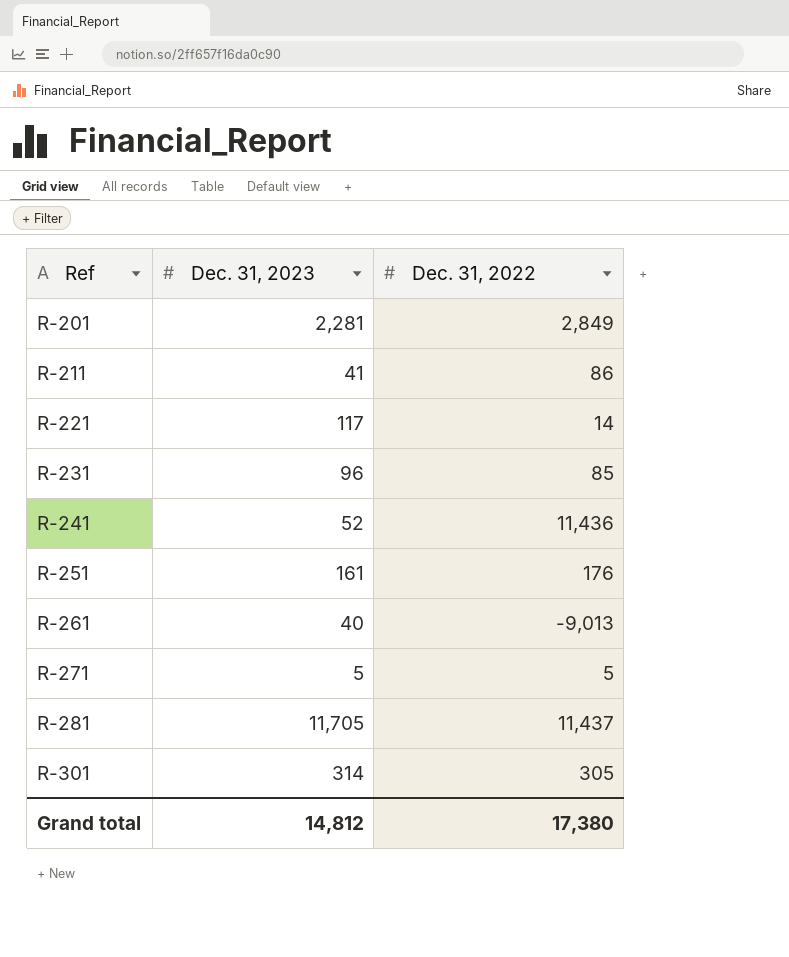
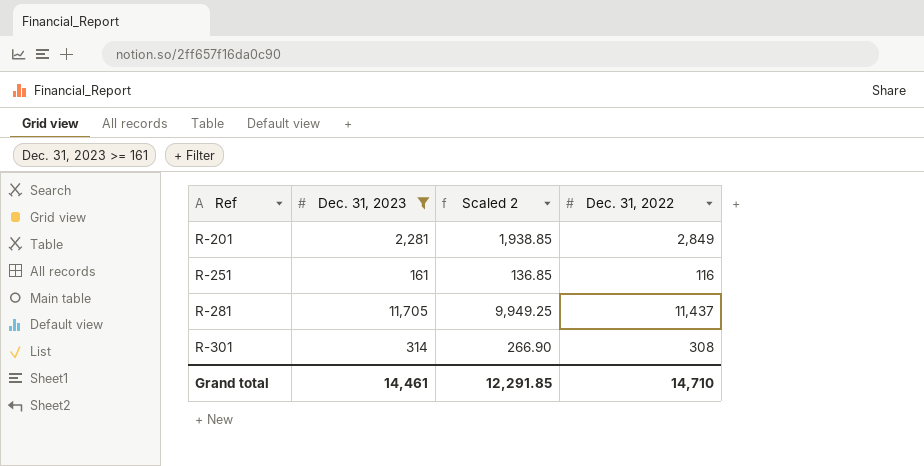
filter: none -> Dec. 31, 2023 >= 161
column Scaled 2 | formula: none -> [Dec. 31, 2023] * 0.85
R-251 | Dec. 31, 2022: 176 -> 116
R-301 | Dec. 31, 2022: 305 -> 308
Grand total | Dec. 31, 2023: 14,812 -> 14,461
Grand total | Dec. 31, 2022: 17,380 -> 14,710

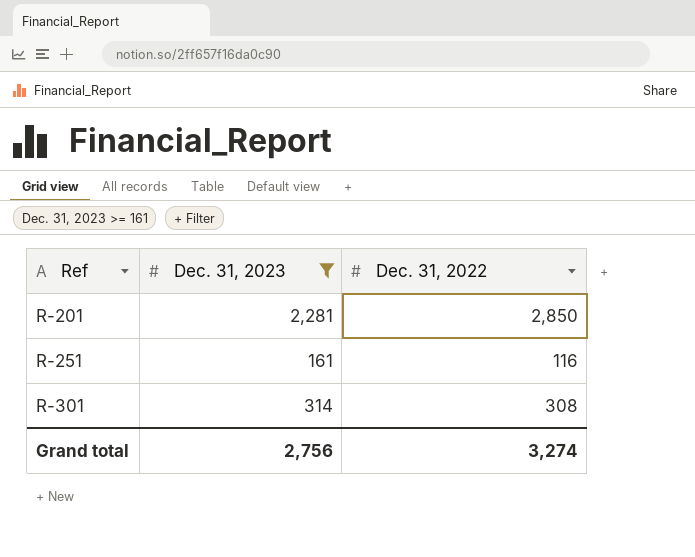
column Scaled 2 | formula: [Dec. 31, 2023] * 0.85 -> none
row R-281: 11,705 | 9,949.25 | 11,437 -> none
R-201 | Dec. 31, 2022: 2,849 -> 2,850
Grand total | Dec. 31, 2023: 14,461 -> 2,756
Grand total | Dec. 31, 2022: 14,710 -> 3,274

